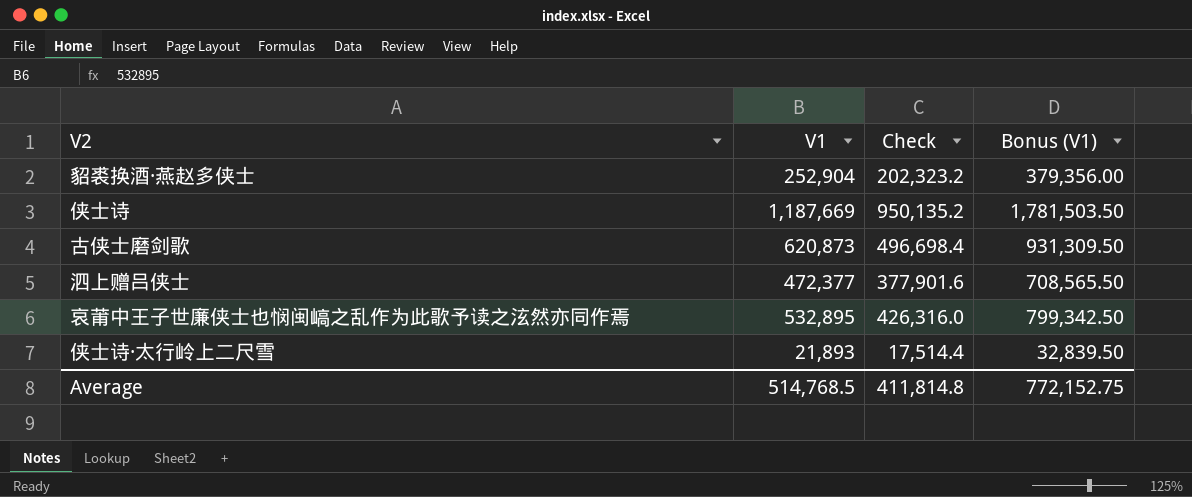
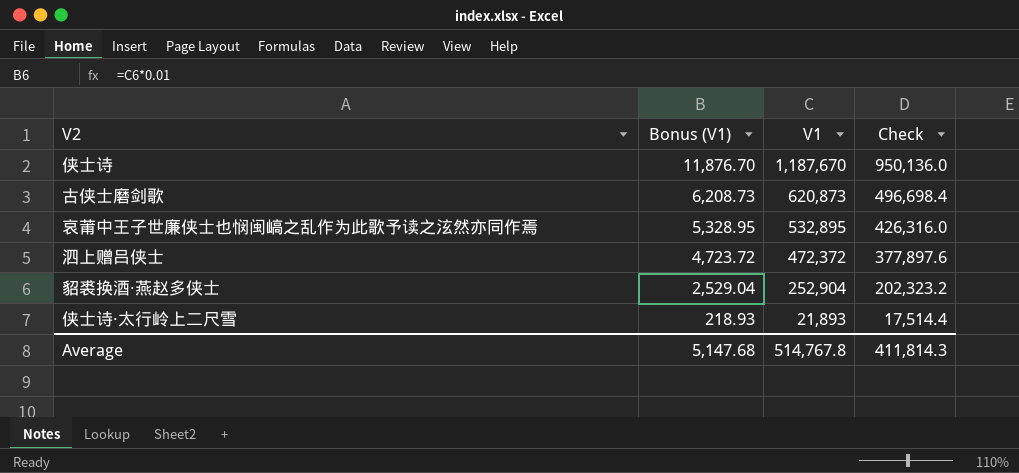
row order: none -> Bonus (V1) descending
column Bonus (V1) | formula: [V1] * 1.5 -> [V1] * 0.01
column Bonus (V1) | position: 4 -> 2
侠士诗 | V1: 1,187,669 -> 1,187,670
侠士诗 | Check: 950,135.2 -> 950,136.0
泗上赠吕侠士 | V1: 472,377 -> 472,372
泗上赠吕侠士 | Check: 377,901.6 -> 377,897.6
Average | Bonus (V1): 772,152.75 -> 5,147.68
Average | V1: 514,768.5 -> 514,767.8
Average | Check: 411,814.8 -> 411,814.3

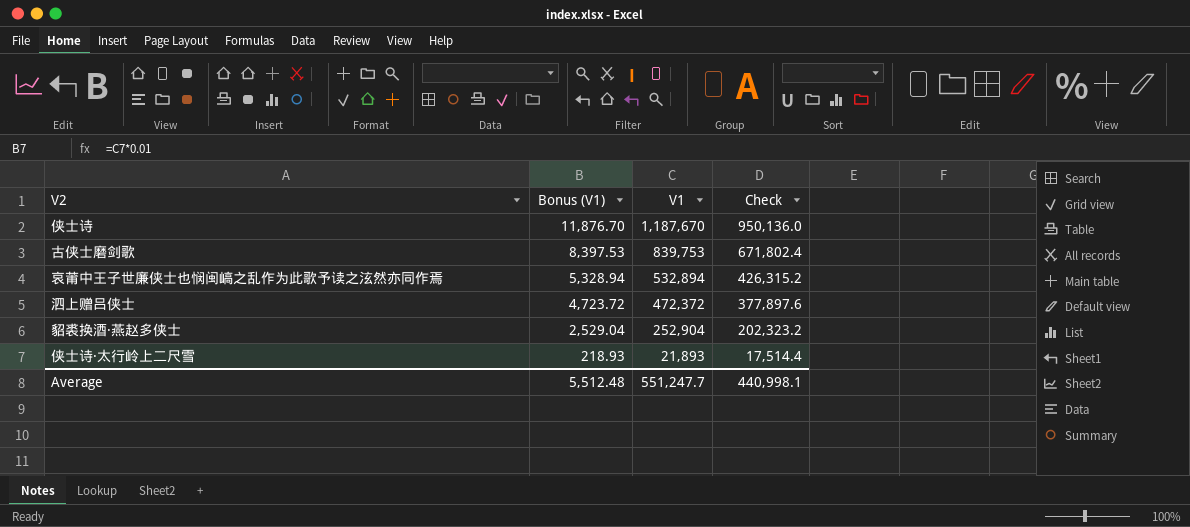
古侠士磨剑歌 | Bonus (V1): 6,208.73 -> 8,397.53
古侠士磨剑歌 | V1: 620,873 -> 839,753
古侠士磨剑歌 | Check: 496,698.4 -> 671,802.4
哀莆中王子世廉侠士也悯闽嵪之乱作为此歌予读之泫然亦同作焉 | Bonus (V1): 5,328.95 -> 5,328.94
哀莆中王子世廉侠士也悯闽嵪之乱作为此歌予读之泫然亦同作焉 | V1: 532,895 -> 532,894
哀莆中王子世廉侠士也悯闽嵪之乱作为此歌予读之泫然亦同作焉 | Check: 426,316.0 -> 426,315.2
Average | Bonus (V1): 5,147.68 -> 5,512.48
Average | V1: 514,767.8 -> 551,247.7
Average | Check: 411,814.3 -> 440,998.1

